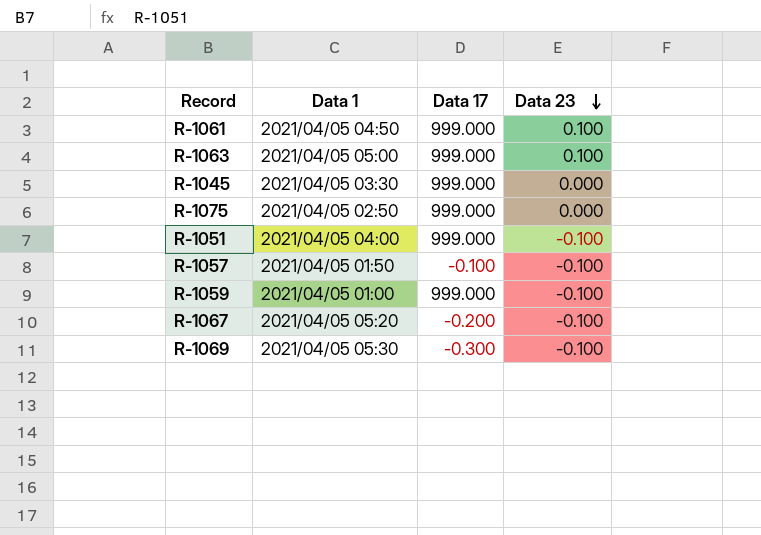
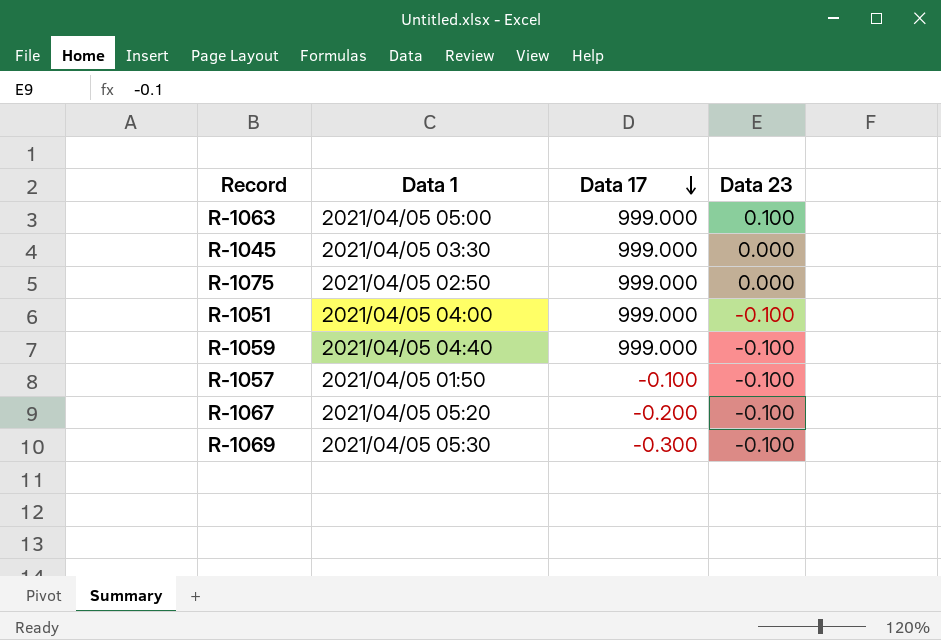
row order: Data 23 descending -> Data 17 descending
row R-1061: 2021/04/05 04:50 | 999.000 | 0.100 -> none
R-1059 | Data 1: 2021/04/05 01:00 -> 2021/04/05 04:40

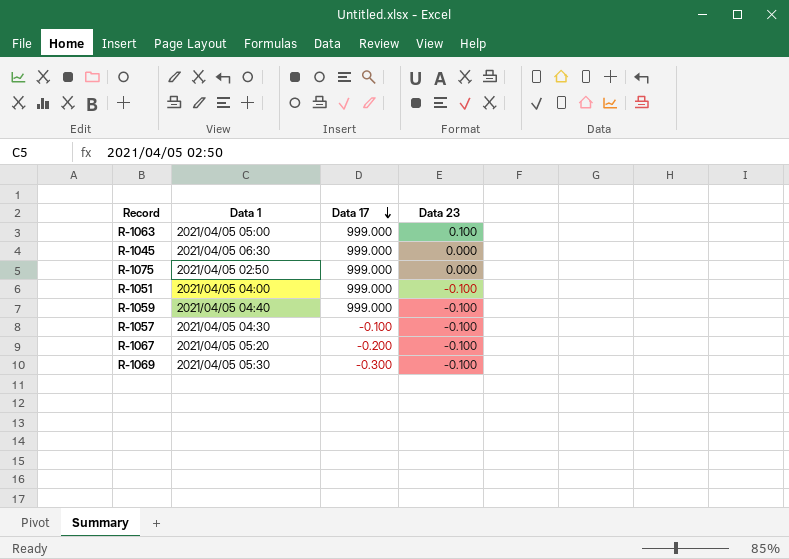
R-1045 | Data 1: 2021/04/05 03:30 -> 2021/04/05 06:30
R-1057 | Data 1: 2021/04/05 01:50 -> 2021/04/05 04:30

